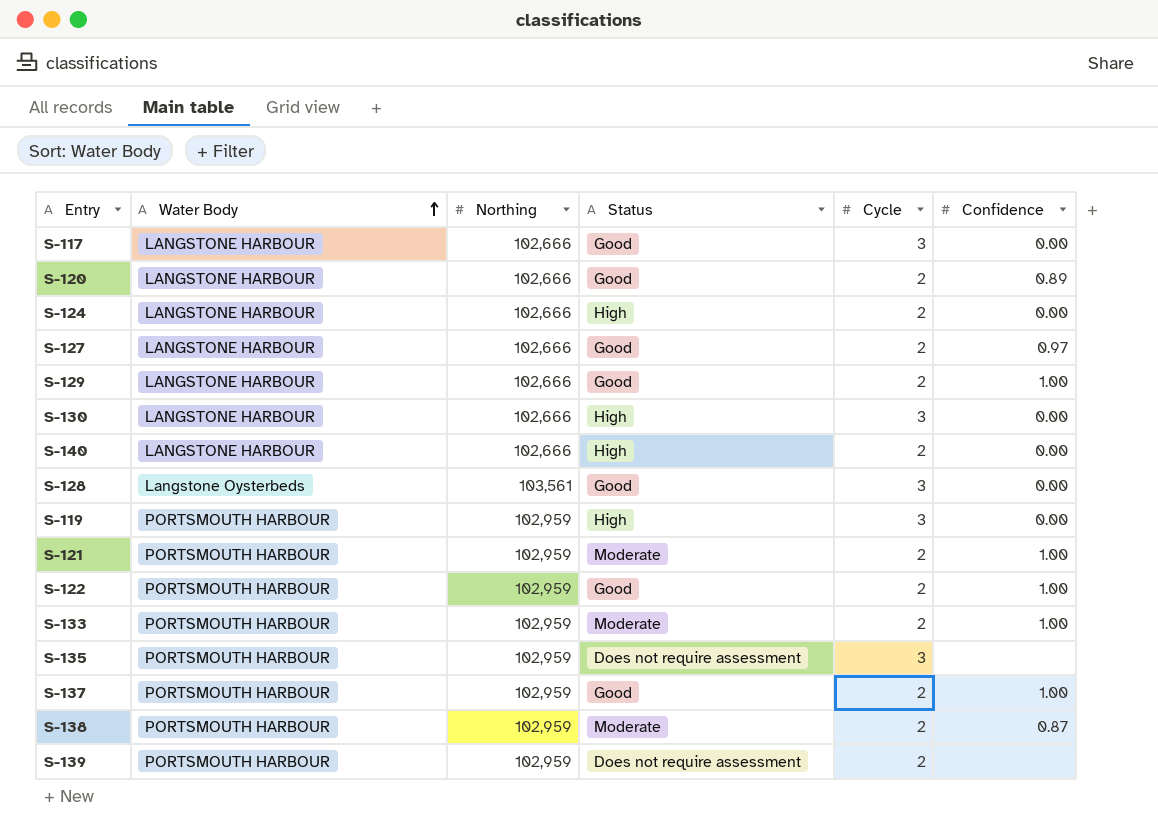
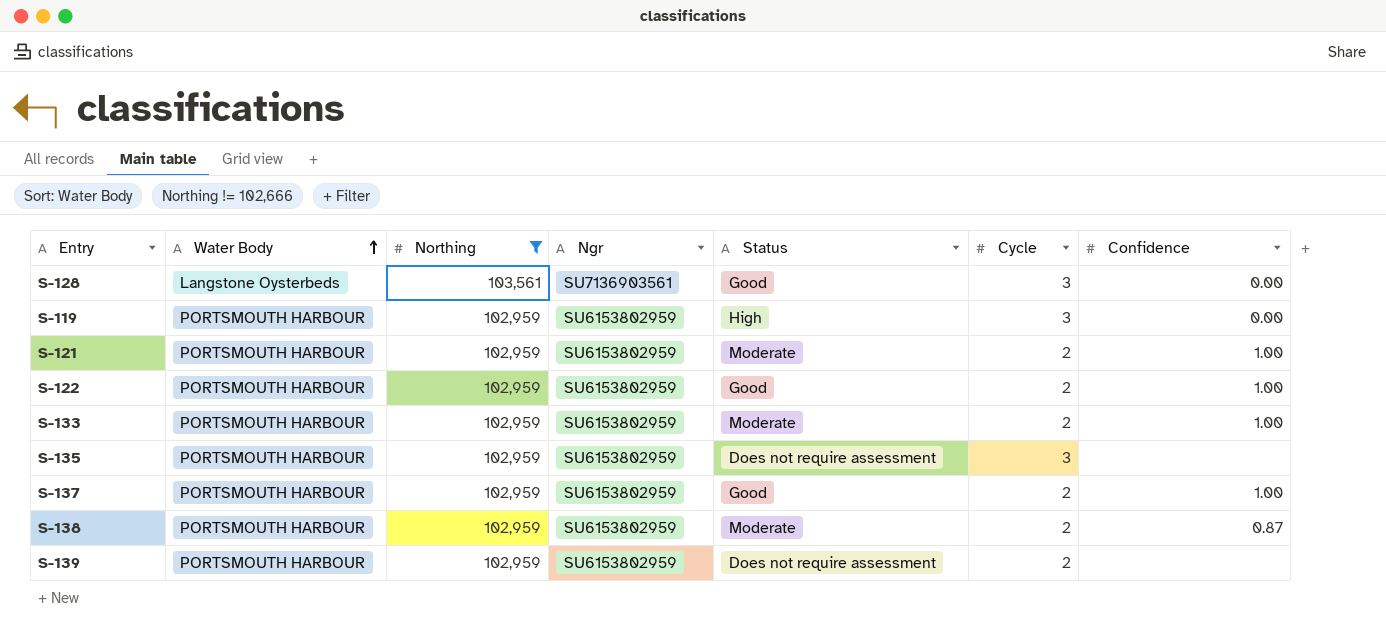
filter: none -> Northing != 102,666
column Ngr | position: none -> 4

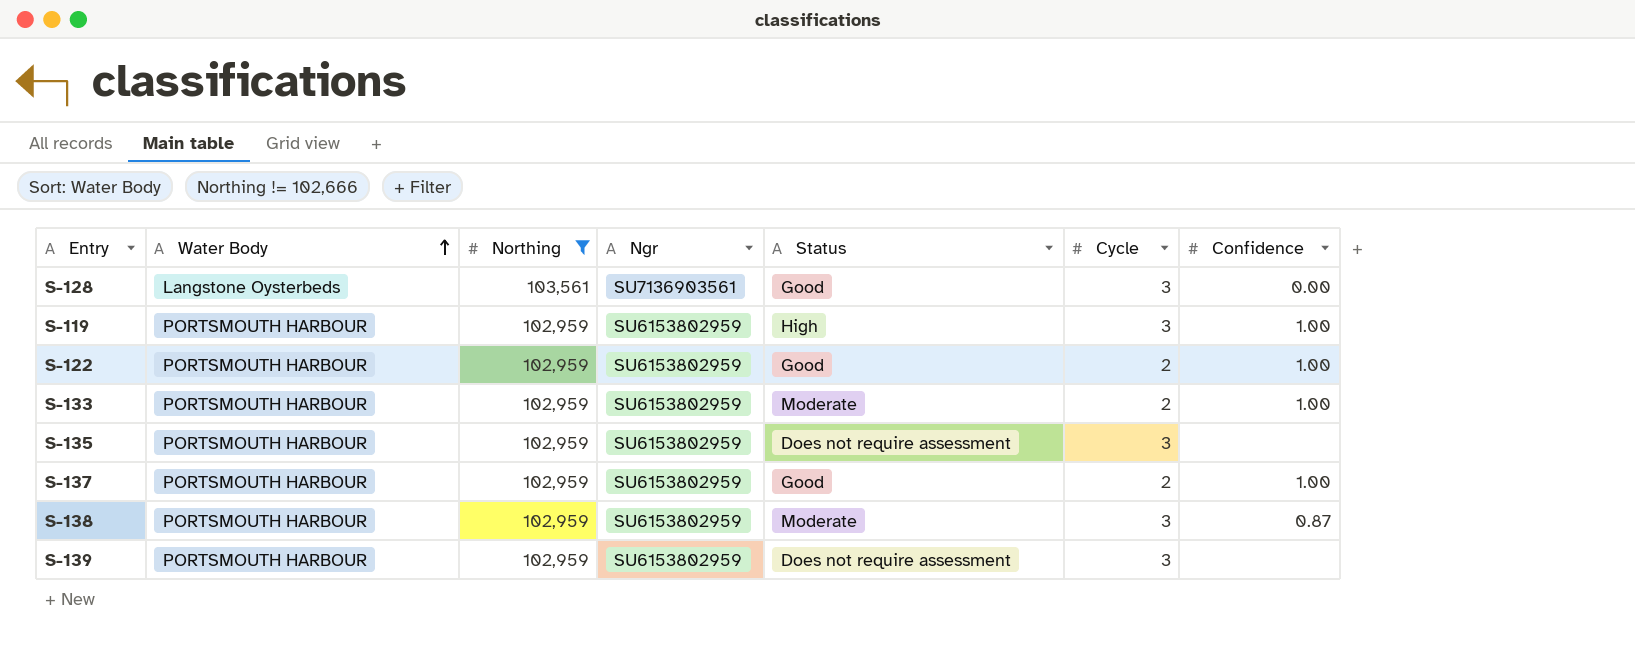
row S-121: PORTSMOUTH HARBOUR | 102,959 | SU6153802959 | Moderate | 2 | 1.00 -> none
S-119 | Confidence: 0.00 -> 1.00
S-138 | Cycle: 2 -> 3
S-139 | Cycle: 2 -> 3

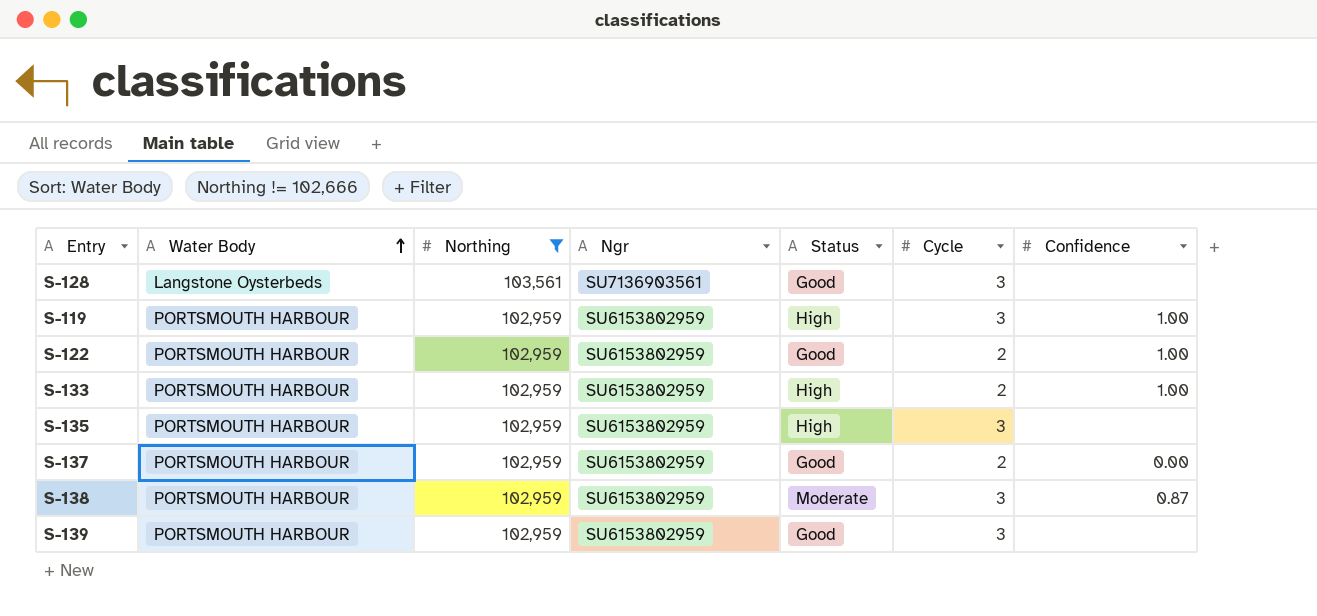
S-128 | Confidence: 0.00 -> none
S-133 | Status: Moderate -> High
S-135 | Status: Does not require assessment -> High
S-137 | Confidence: 1.00 -> 0.00
S-139 | Status: Does not require assessment -> Good

